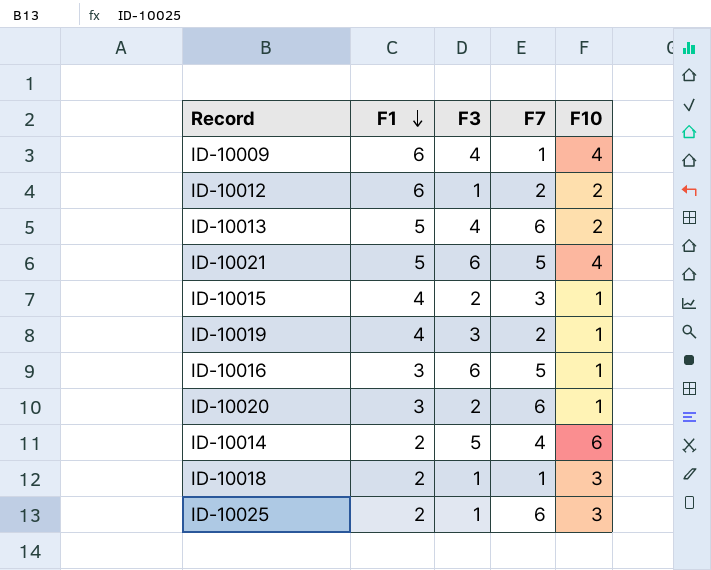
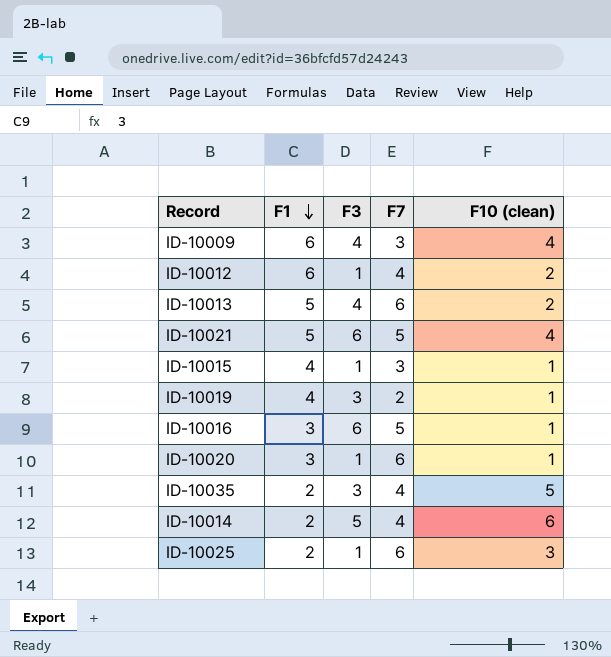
column name: F10 -> F10 (clean)
row ID-10018: 2 | 1 | 1 | 3 -> none
ID-10009 | F7: 1 -> 3
ID-10012 | F7: 2 -> 4
ID-10015 | F3: 2 -> 1
ID-10020 | F3: 2 -> 1
row ID-10035: none -> 2 | 3 | 4 | 5

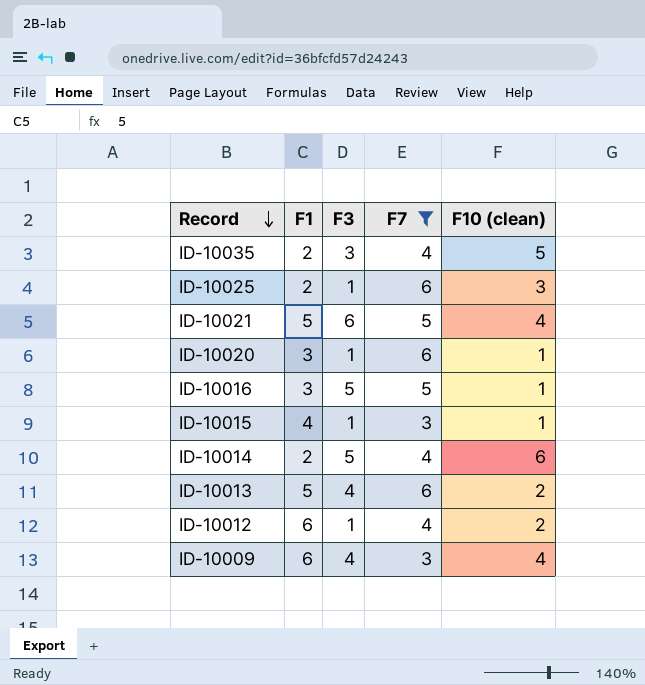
filter: none -> F7 != 2
row order: F1 descending -> Record descending
ID-10016 | F3: 6 -> 5

